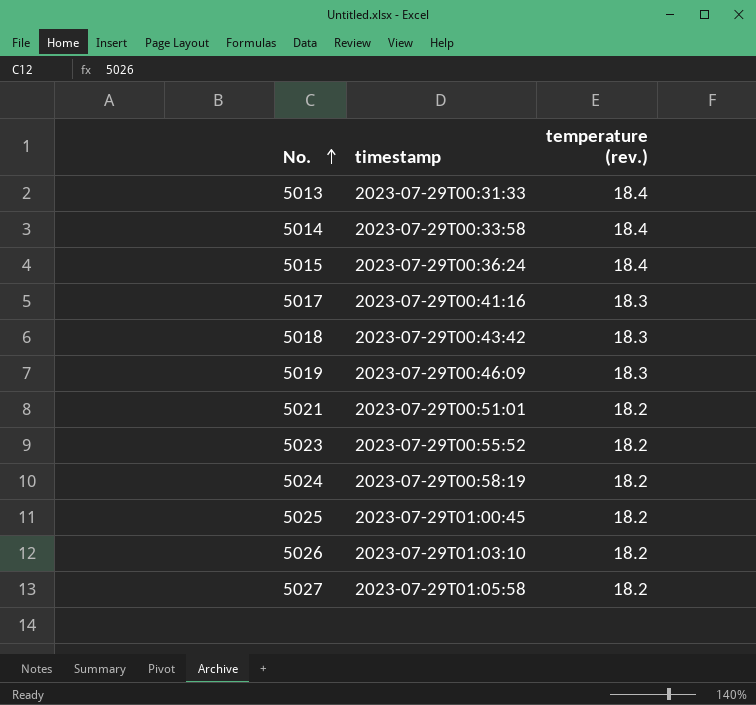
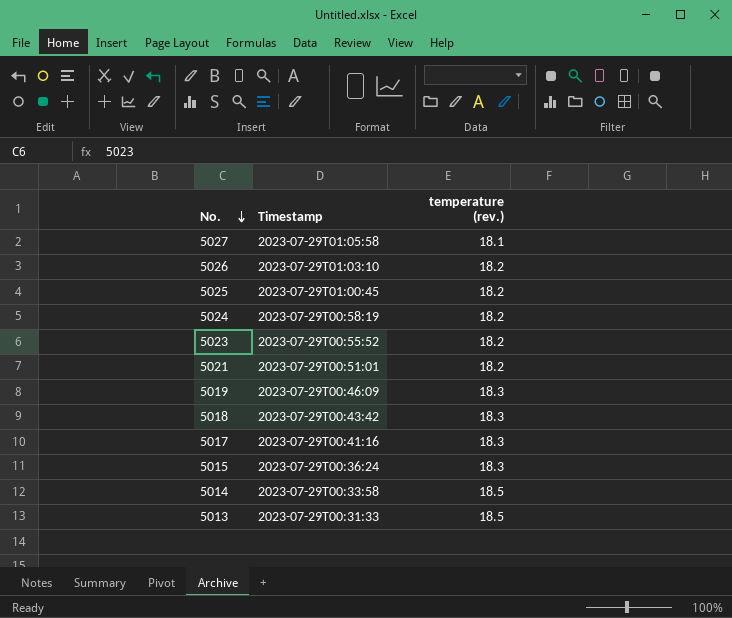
row order: No. ascending -> No. descending
column name: timestamp -> Timestamp
5027 | temperature (rev.): 18.2 -> 18.1
5015 | temperature (rev.): 18.4 -> 18.3
5014 | temperature (rev.): 18.4 -> 18.5
5013 | temperature (rev.): 18.4 -> 18.5

